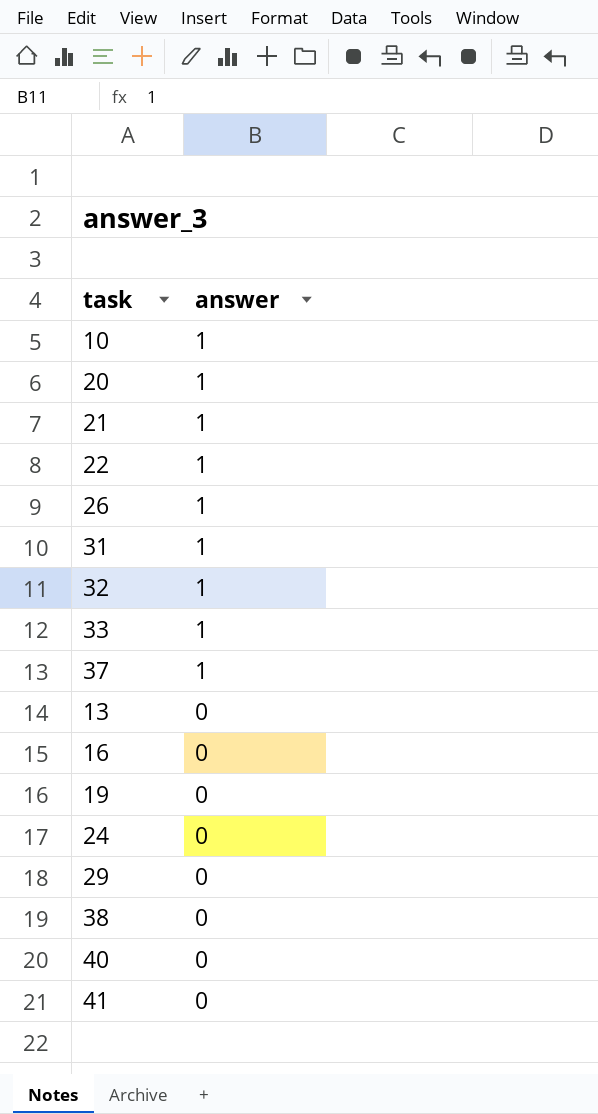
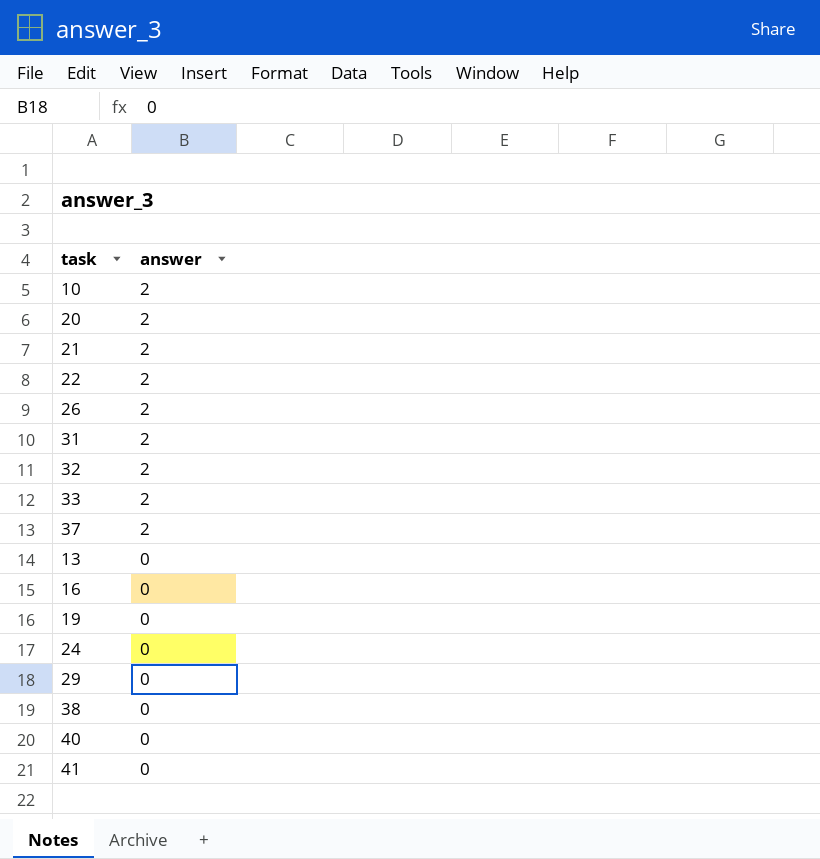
10 | answer: 1 -> 2
20 | answer: 1 -> 2
21 | answer: 1 -> 2
22 | answer: 1 -> 2
26 | answer: 1 -> 2
31 | answer: 1 -> 2
32 | answer: 1 -> 2
33 | answer: 1 -> 2
37 | answer: 1 -> 2

